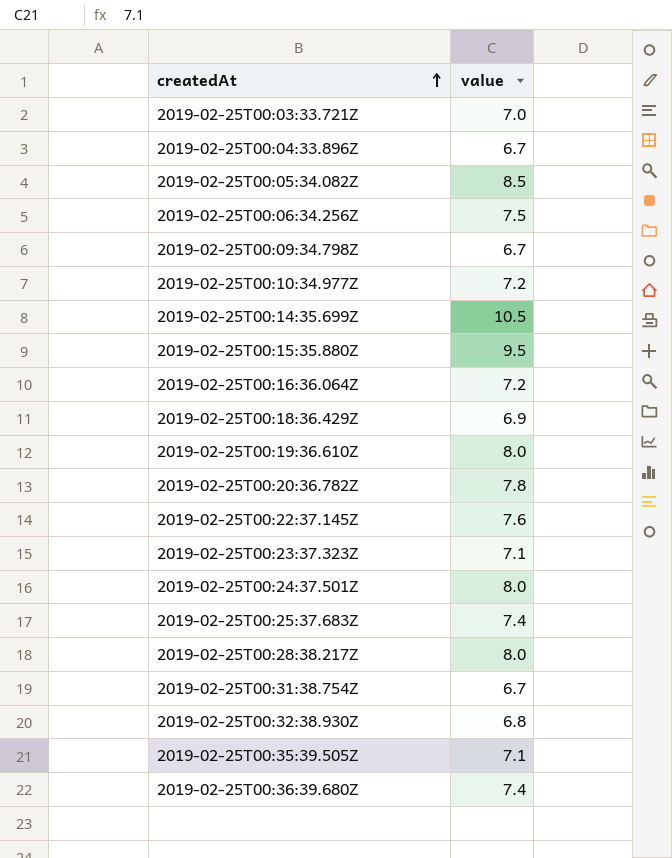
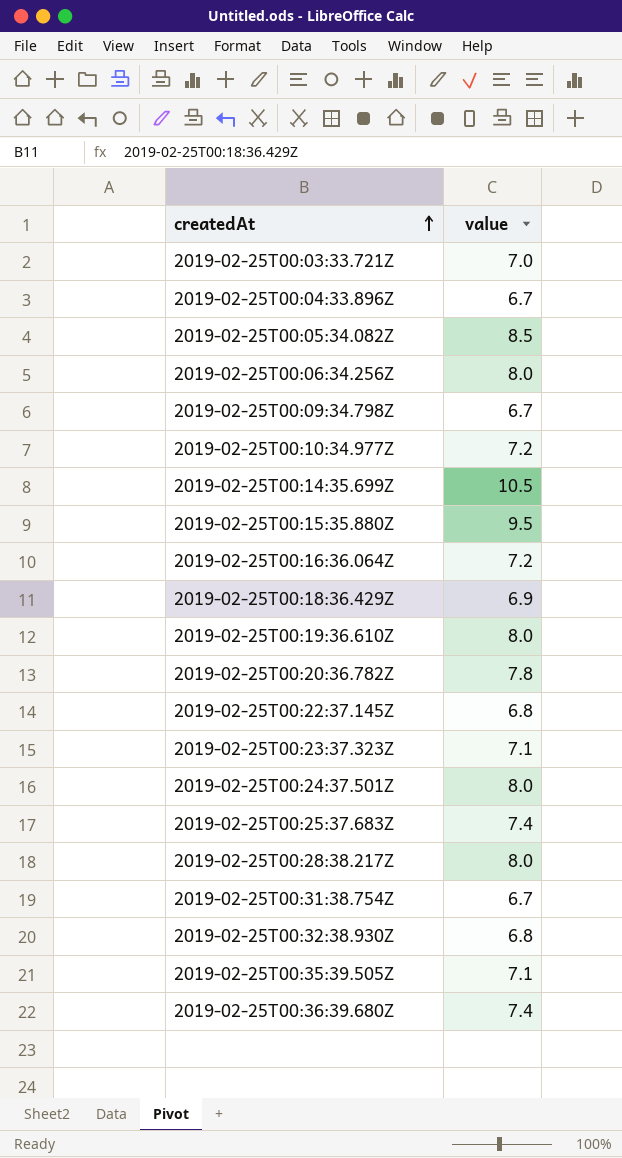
2019-02-25T00:06:34.256Z | value: 7.5 -> 8.0
2019-02-25T00:22:37.145Z | value: 7.6 -> 6.8

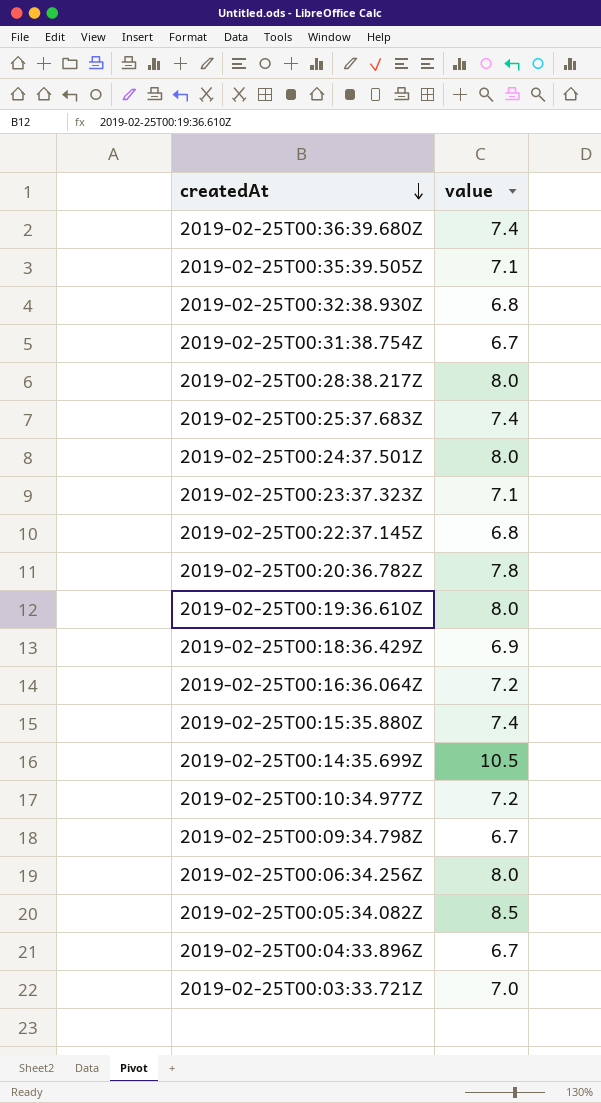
row order: createdAt ascending -> createdAt descending
2019-02-25T00:15:35.880Z | value: 9.5 -> 7.4

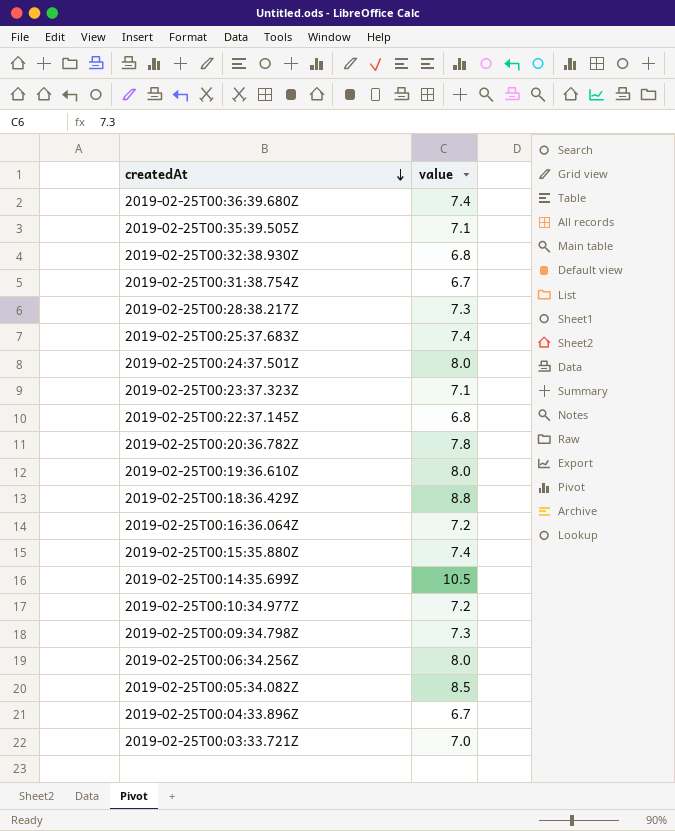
2019-02-25T00:28:38.217Z | value: 8.0 -> 7.3
2019-02-25T00:18:36.429Z | value: 6.9 -> 8.8
2019-02-25T00:09:34.798Z | value: 6.7 -> 7.3

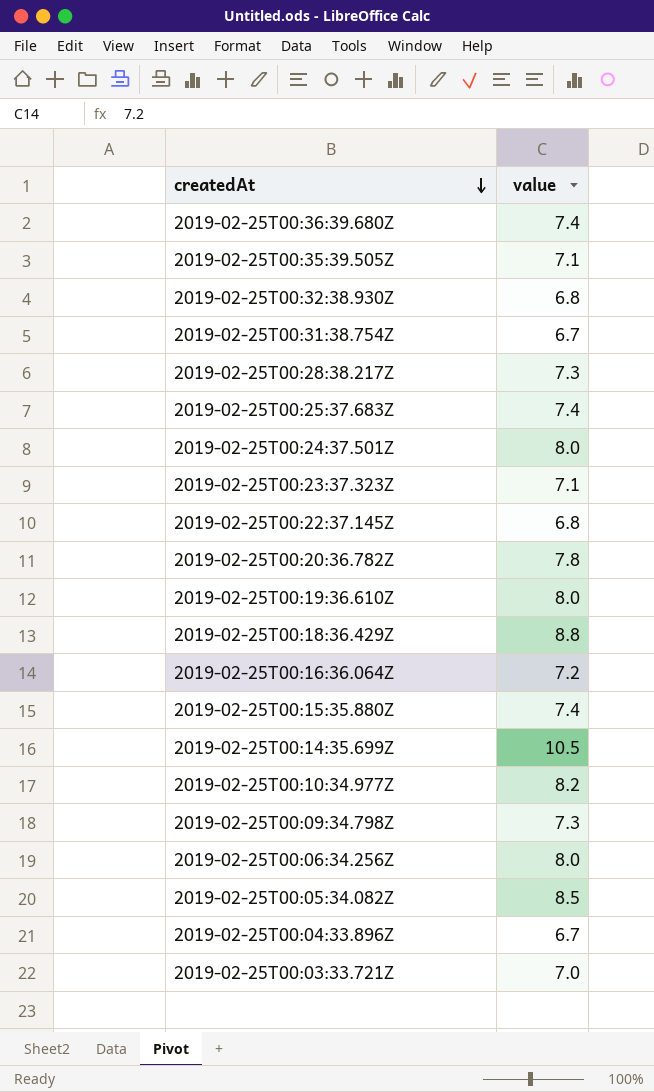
2019-02-25T00:10:34.977Z | value: 7.2 -> 8.2

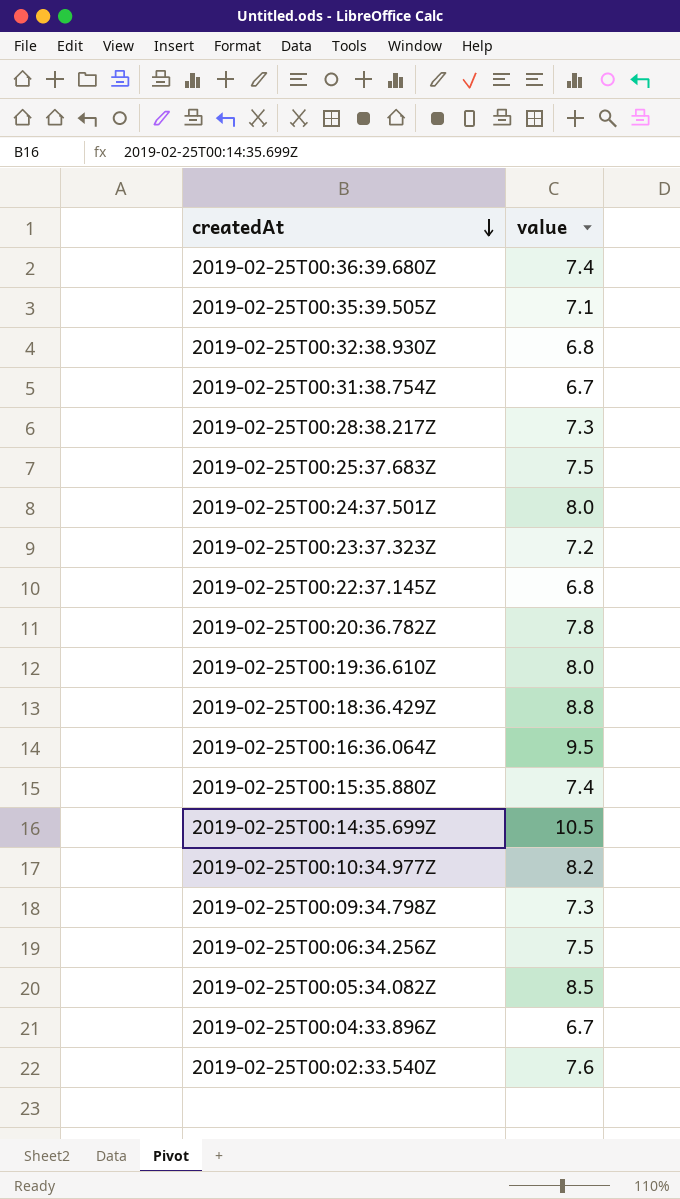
row 2019-02-25T00:03:33.721Z: 7.0 -> none
2019-02-25T00:25:37.683Z | value: 7.4 -> 7.5
2019-02-25T00:23:37.323Z | value: 7.1 -> 7.2
2019-02-25T00:16:36.064Z | value: 7.2 -> 9.5
2019-02-25T00:06:34.256Z | value: 8.0 -> 7.5
row 2019-02-25T00:02:33.540Z: none -> 7.6

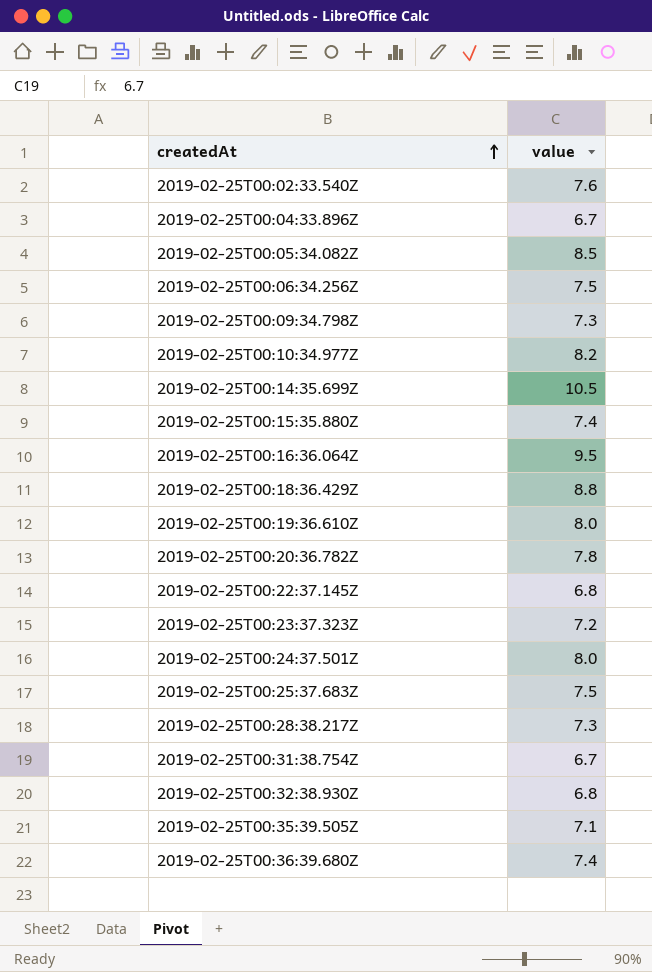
row order: createdAt descending -> createdAt ascending

